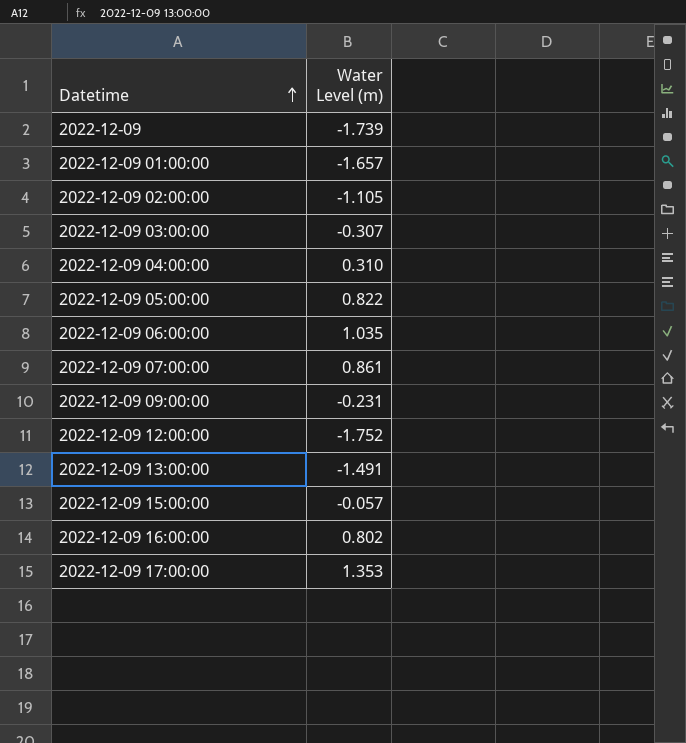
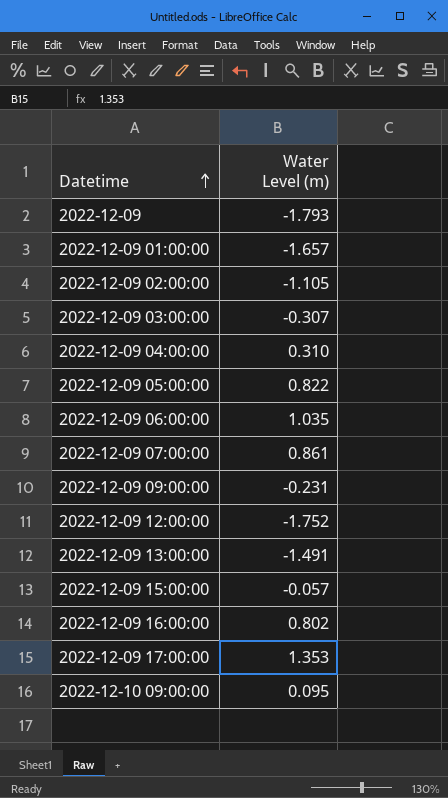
2022-12-09 | Water Level (m): -1.739 -> -1.793
row 2022-12-10 09:00:00: none -> 0.095

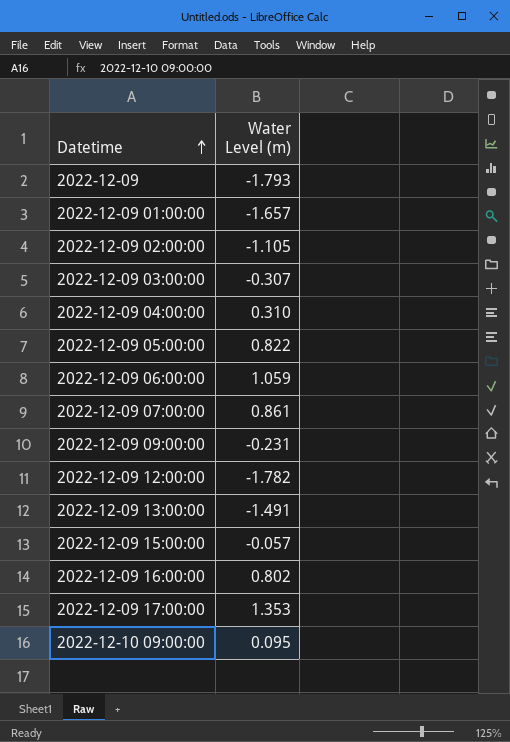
2022-12-09 06:00:00 | Water Level (m): 1.035 -> 1.059
2022-12-09 12:00:00 | Water Level (m): -1.752 -> -1.782

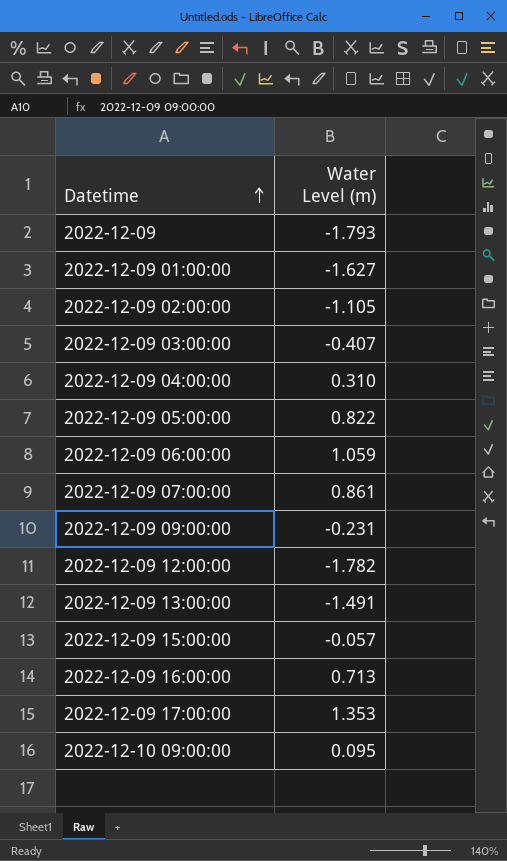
2022-12-09 01:00:00 | Water Level (m): -1.657 -> -1.627
2022-12-09 03:00:00 | Water Level (m): -0.307 -> -0.407
2022-12-09 16:00:00 | Water Level (m): 0.802 -> 0.713

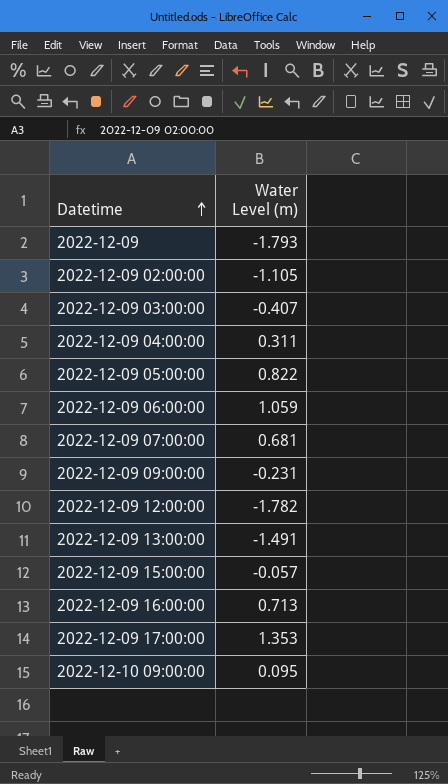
row 2022-12-09 01:00:00: -1.627 -> none
2022-12-09 04:00:00 | Water Level (m): 0.310 -> 0.311
2022-12-09 07:00:00 | Water Level (m): 0.861 -> 0.681

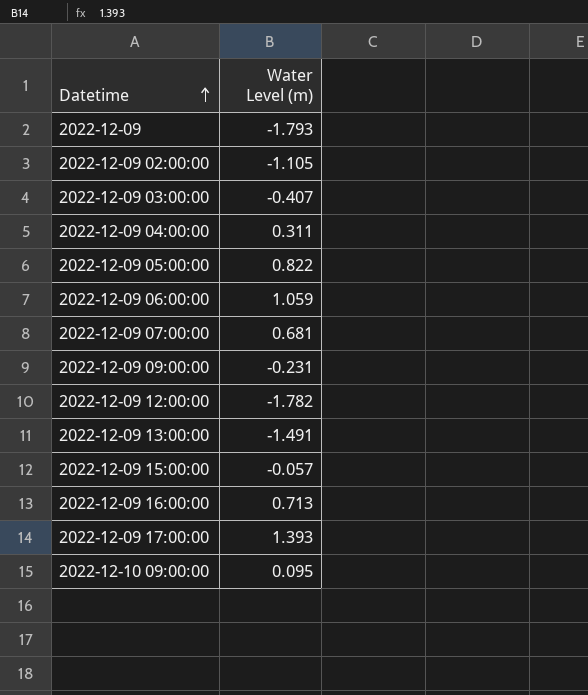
2022-12-09 17:00:00 | Water Level (m): 1.353 -> 1.393

